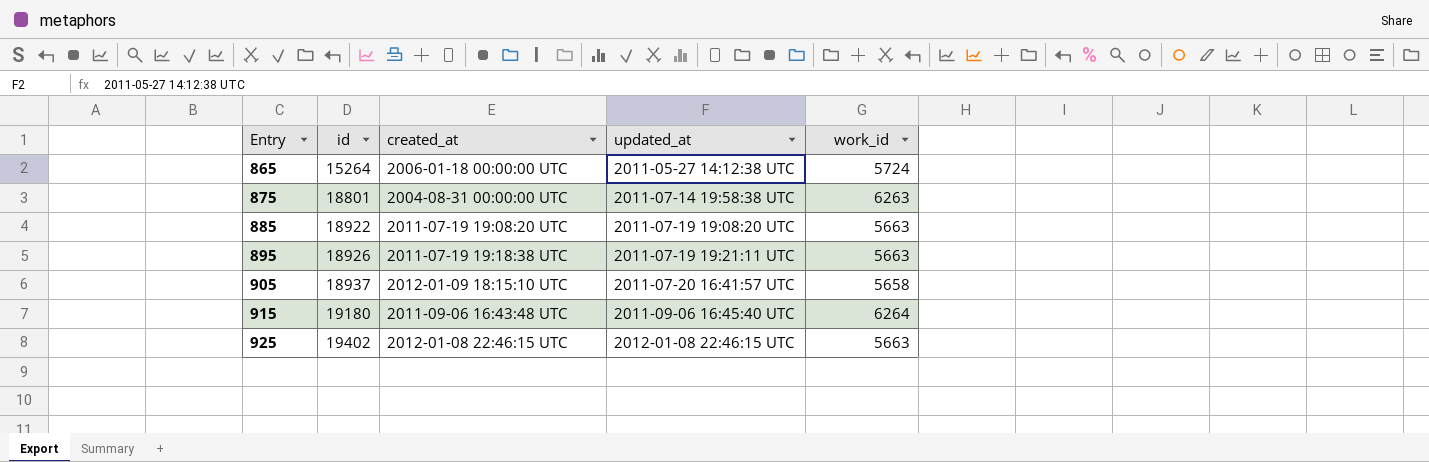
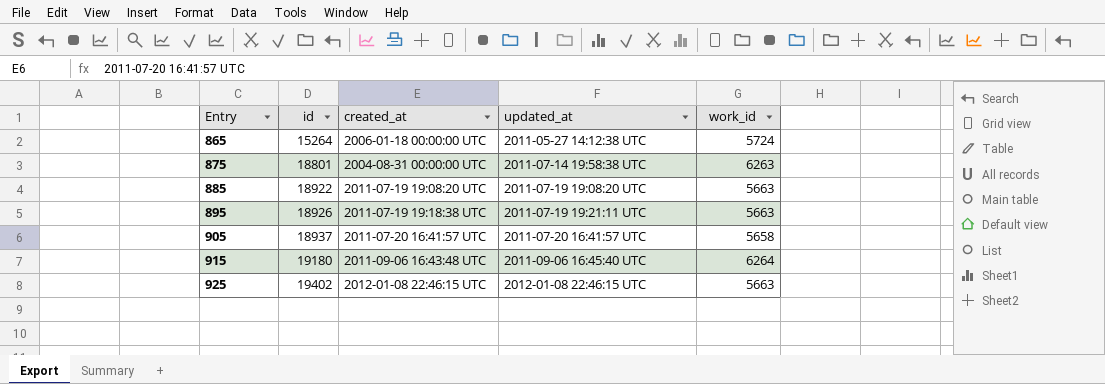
905 | created_at: 2012-01-09 18:15:10 UTC -> 2011-07-20 16:41:57 UTC

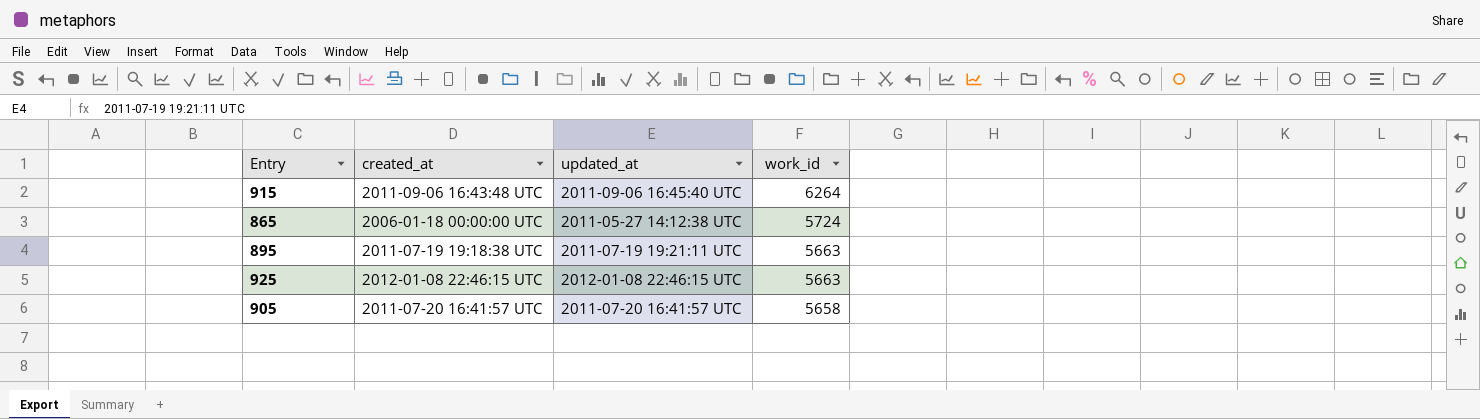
row order: Entry ascending -> work_id descending
column id | position: 2 -> none
row 875: 18801 | 2004-08-31 00:00:00 UTC | 2011-07-14 19:58:38 UTC | 6263 -> none
row 885: 18922 | 2011-07-19 19:08:20 UTC | 2011-07-19 19:08:20 UTC | 5663 -> none

